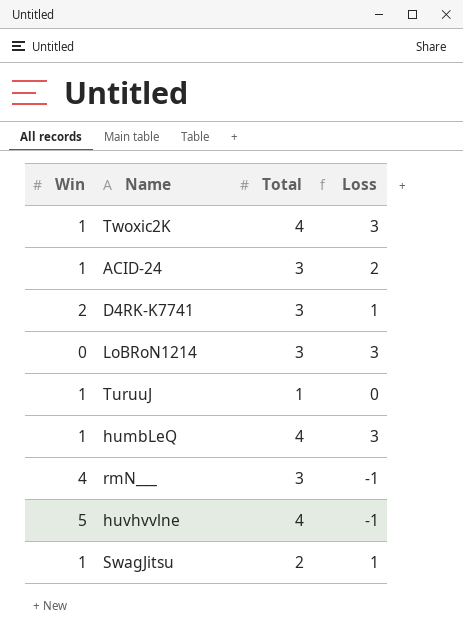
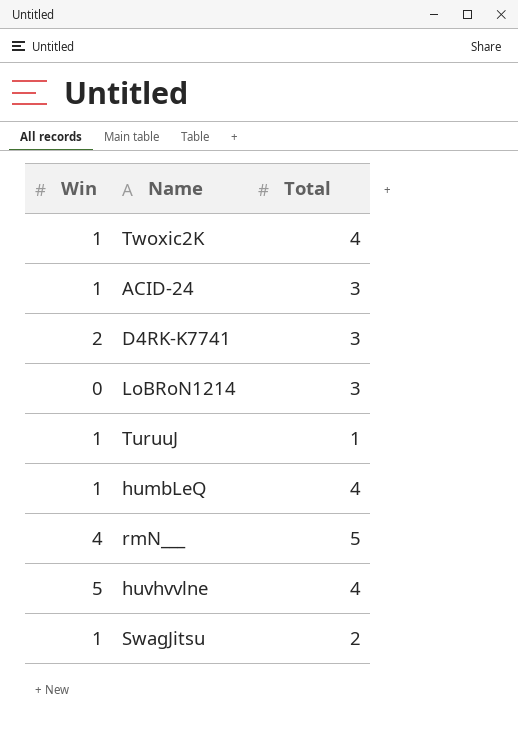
column Loss | formula: [Total] - [Win] -> none
rmN___ | Total: 3 -> 5

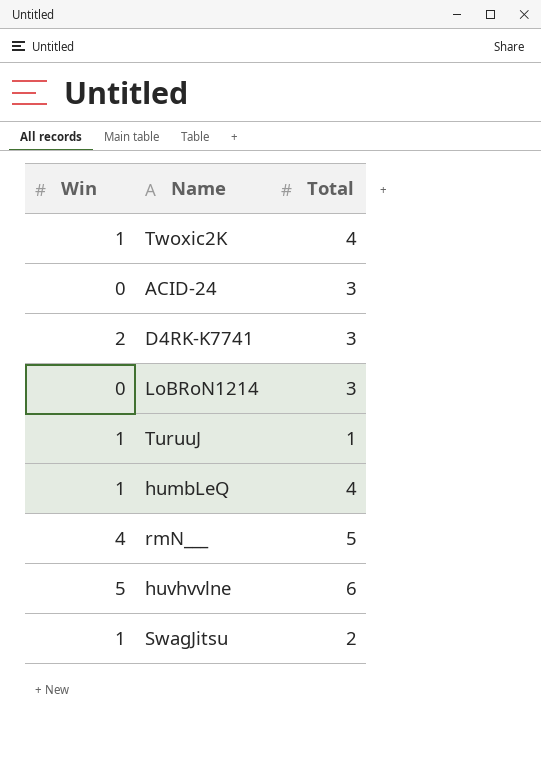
ACID-24 | Win: 1 -> 0
huvhvvlne | Total: 4 -> 6

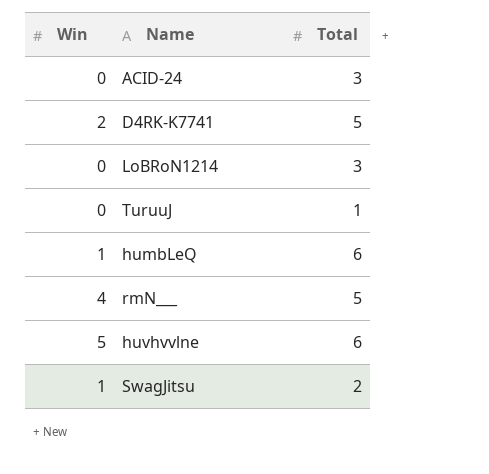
row Twoxic2K: 1 | 4 -> none
D4RK-K7741 | Total: 3 -> 5
TuruuJ | Win: 1 -> 0
humbLeQ | Total: 4 -> 6

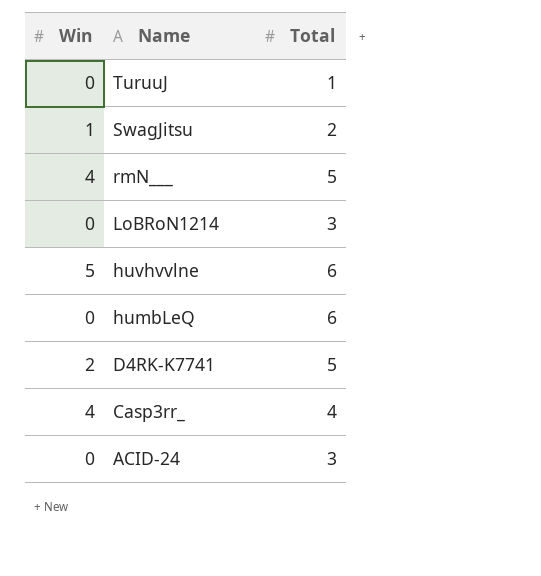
row order: none -> Name descending
humbLeQ | Win: 1 -> 0
row Casp3rr_: none -> 4 | 4

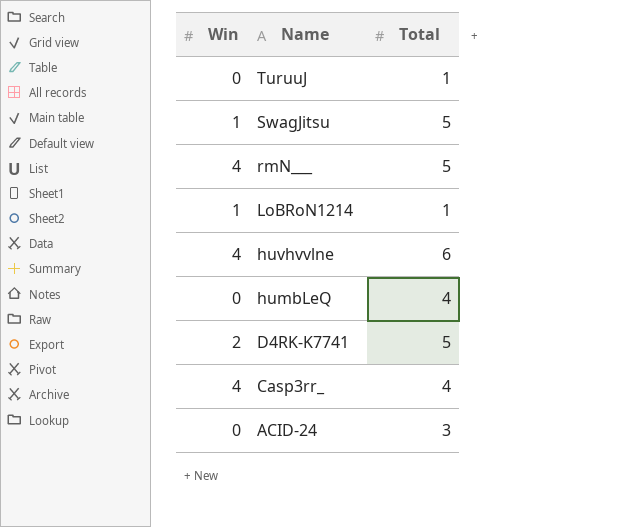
SwagJitsu | Total: 2 -> 5
LoBRoN1214 | Win: 0 -> 1
LoBRoN1214 | Total: 3 -> 1
huvhvvlne | Win: 5 -> 4
humbLeQ | Total: 6 -> 4

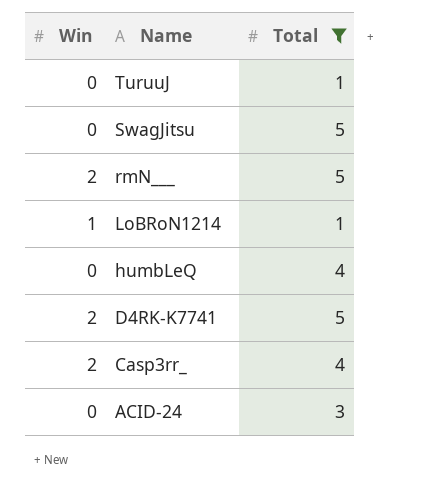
filter: none -> Total != 6
SwagJitsu | Win: 1 -> 0
rmN___ | Win: 4 -> 2
Casp3rr_ | Win: 4 -> 2

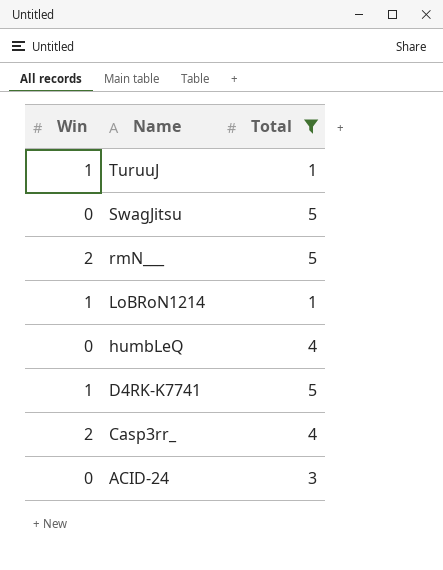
TuruuJ | Win: 0 -> 1
D4RK-K7741 | Win: 2 -> 1

